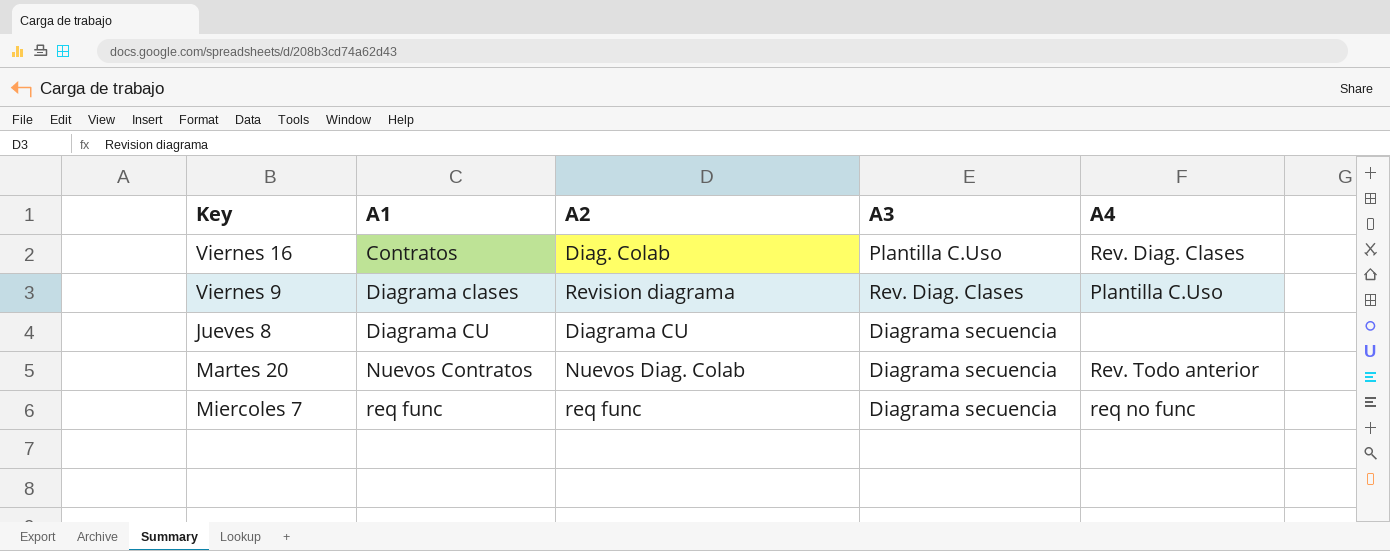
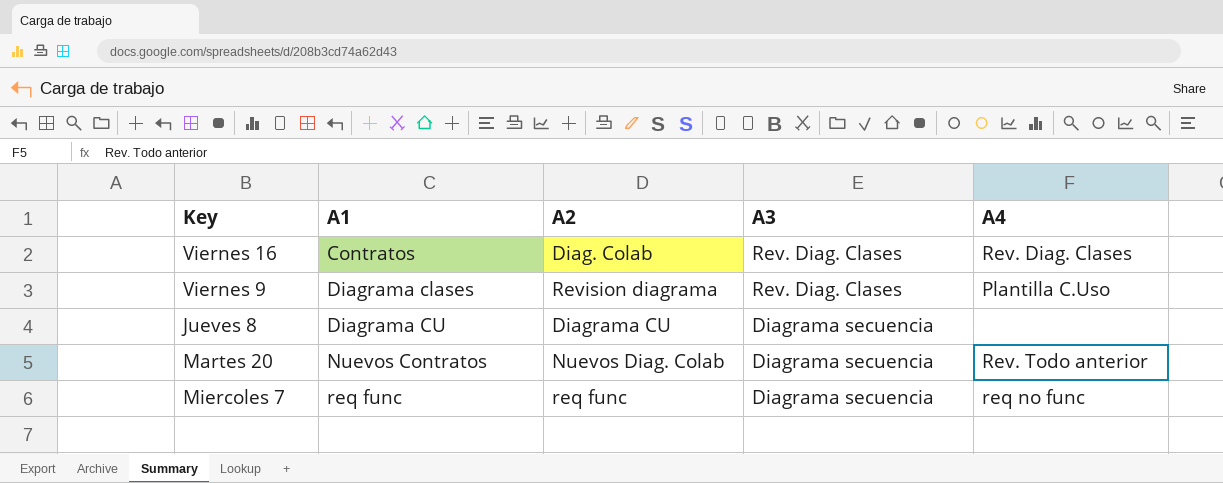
Viernes 16 | A3: Plantilla C.Uso -> Rev. Diag. Clases

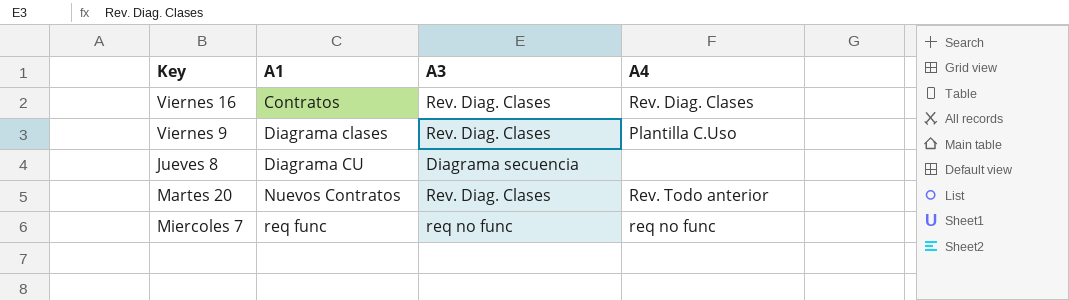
column A2 | position: 3 -> none
Martes 20 | A3: Diagrama secuencia -> Rev. Diag. Clases
Miercoles 7 | A3: Diagrama secuencia -> req no func

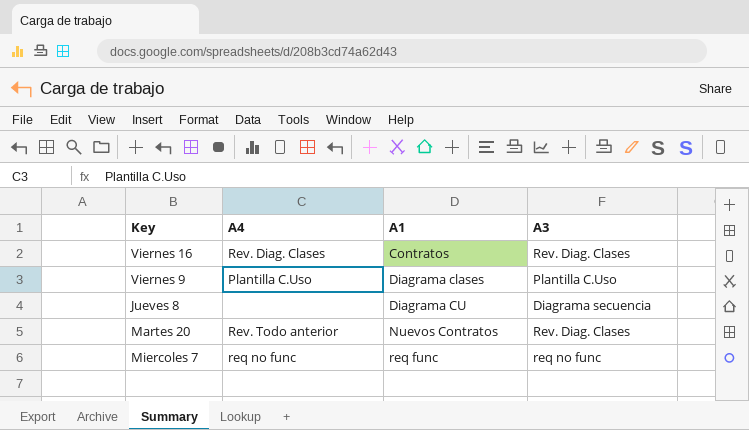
column A4 | position: 4 -> 2
Viernes 9 | A3: Rev. Diag. Clases -> Plantilla C.Uso

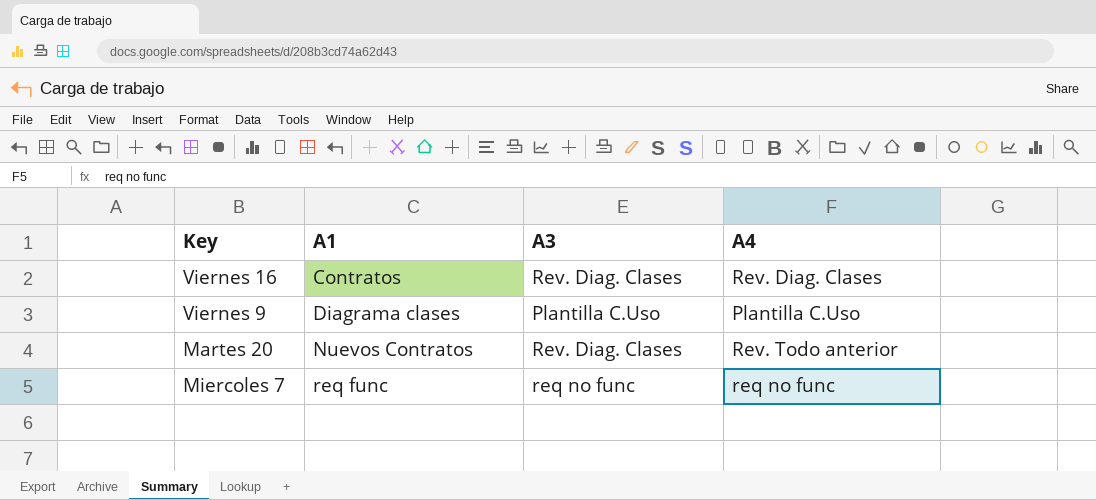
column A4 | position: 2 -> 4
row Jueves 8: none | Diagrama CU | Diagrama secuencia -> none

